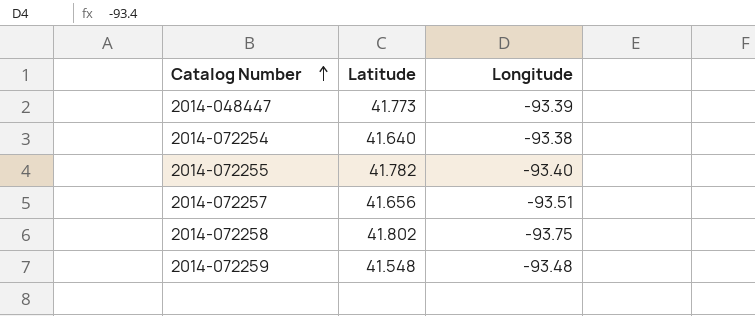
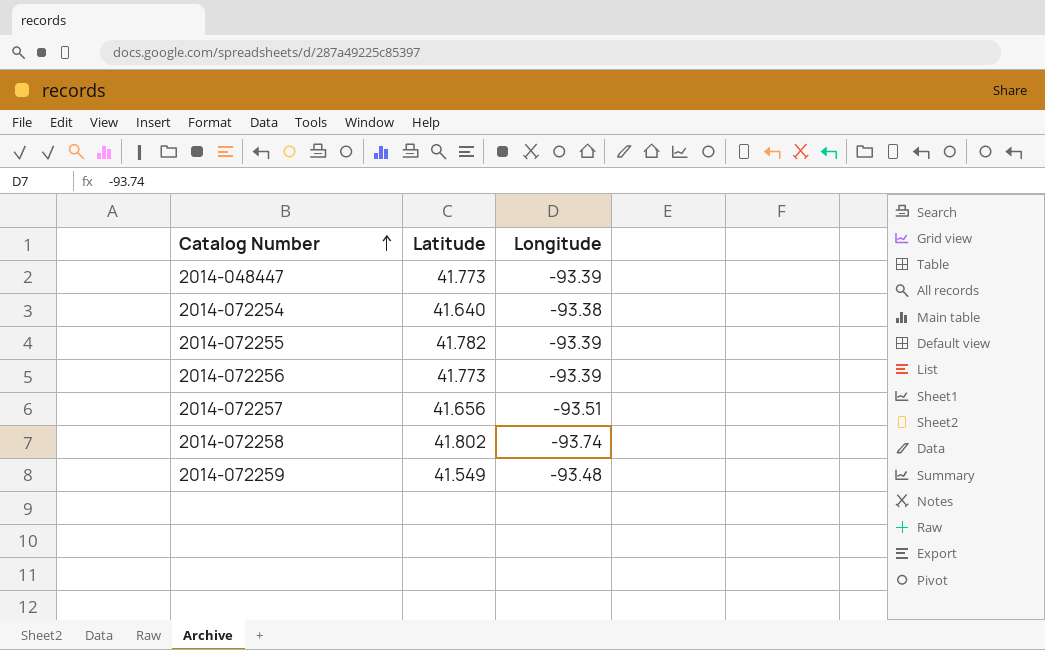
2014-072255 | Longitude: -93.40 -> -93.39
row 2014-072256: none -> 41.773 | -93.39
2014-072258 | Longitude: -93.75 -> -93.74
2014-072259 | Latitude: 41.548 -> 41.549

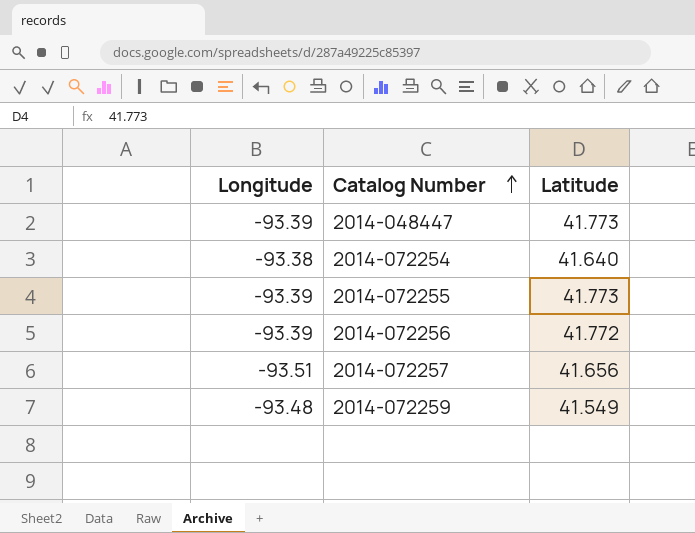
column Longitude | position: 3 -> 1
row 2014-072258: 41.802 | -93.74 -> none
2014-072255 | Latitude: 41.782 -> 41.773
2014-072256 | Latitude: 41.773 -> 41.772

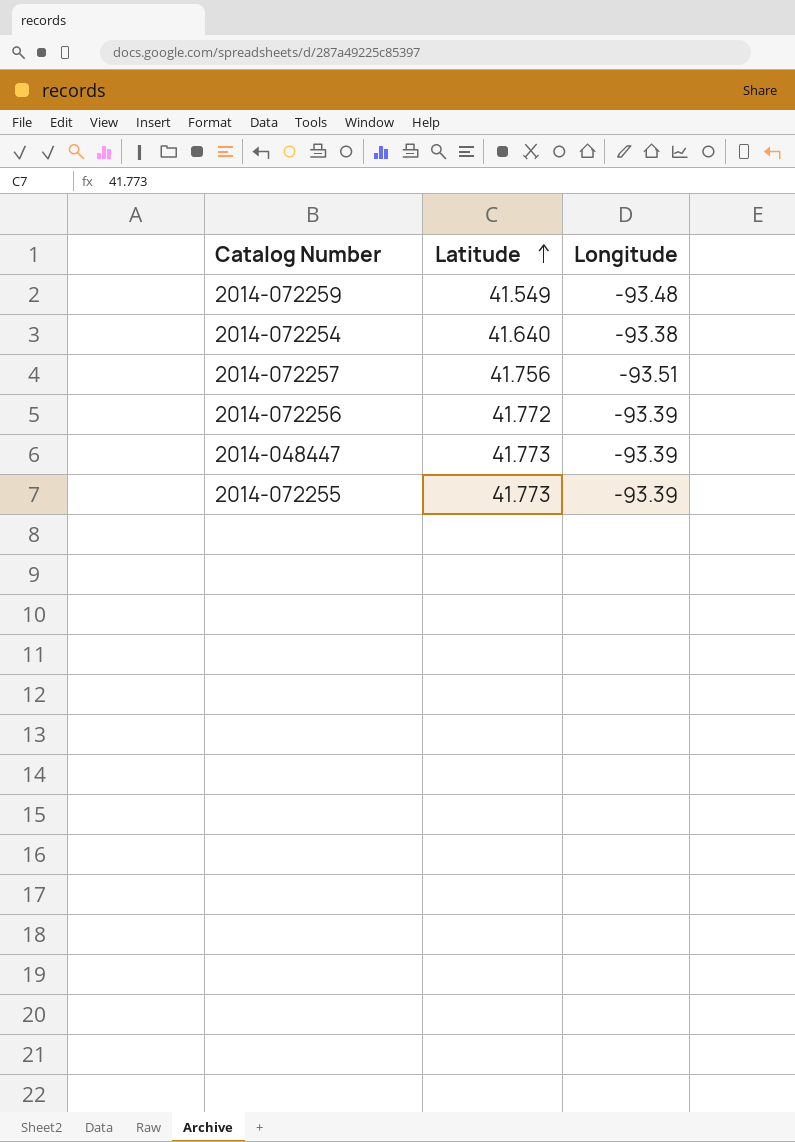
row order: Catalog Number ascending -> Latitude ascending
column Longitude | position: 1 -> 3
2014-072257 | Latitude: 41.656 -> 41.756

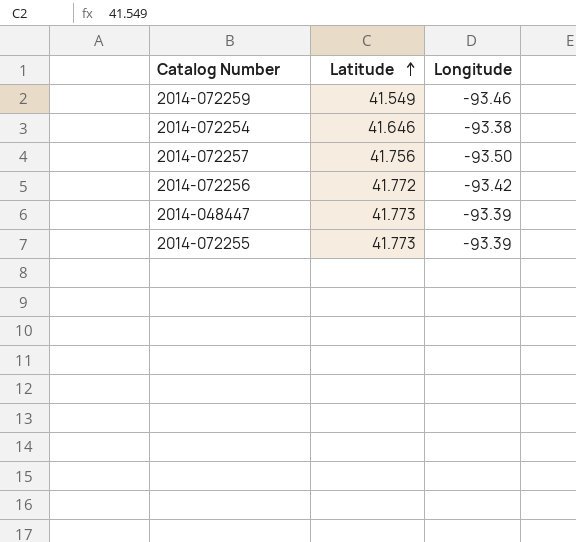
2014-072259 | Longitude: -93.48 -> -93.46
2014-072254 | Latitude: 41.640 -> 41.646
2014-072257 | Longitude: -93.51 -> -93.50
2014-072256 | Longitude: -93.39 -> -93.42

